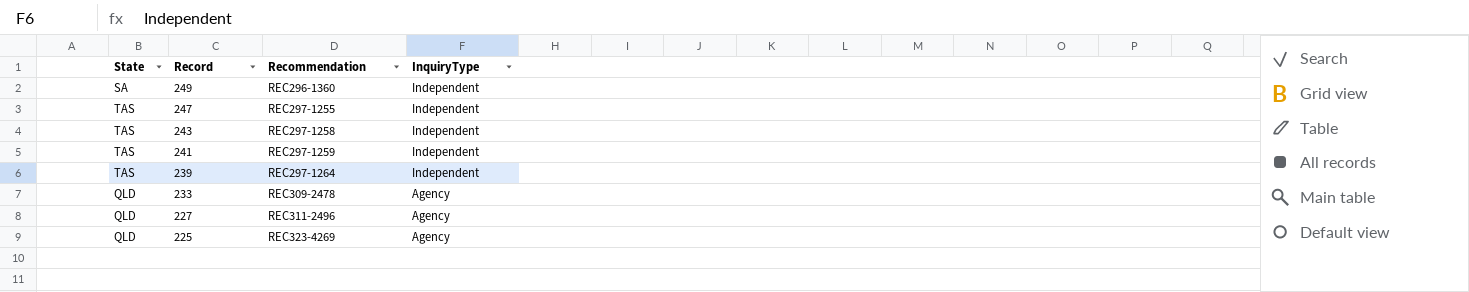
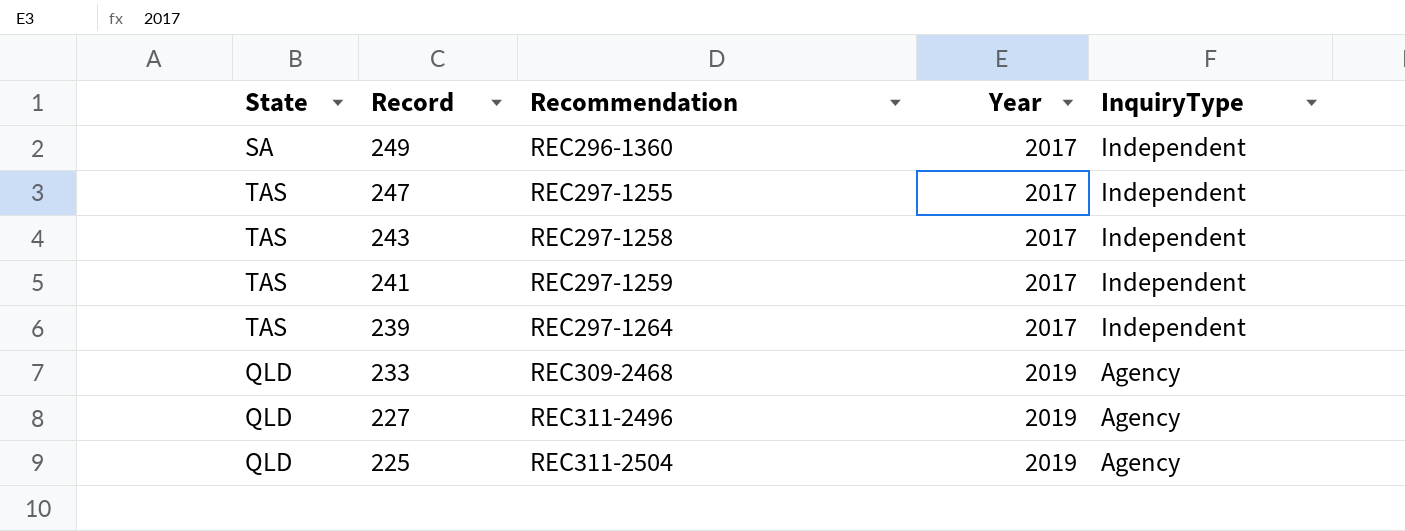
column Year | position: none -> 4
233 | Recommendation: REC309-2478 -> REC309-2468
225 | Recommendation: REC323-4269 -> REC311-2504

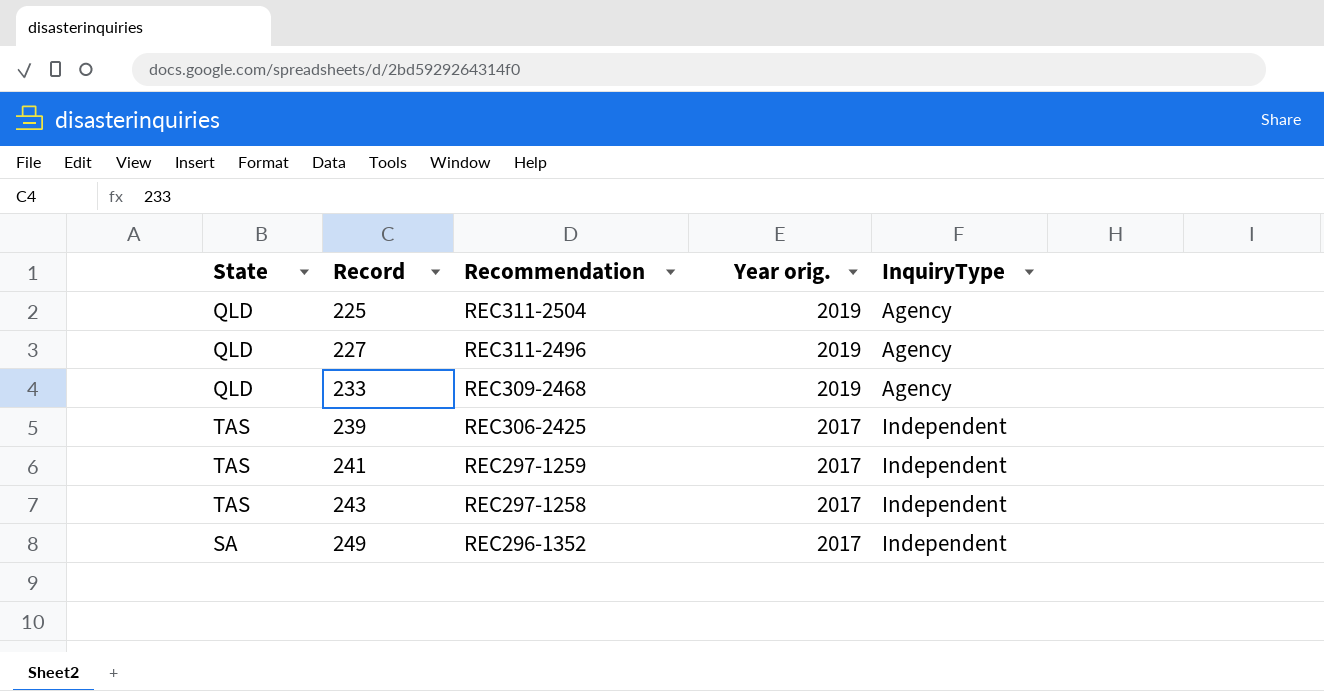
row order: Record descending -> Record ascending
column name: Year -> Year orig.
row 247: TAS | REC297-1255 | 2017 | Independent -> none
239 | Recommendation: REC297-1264 -> REC306-2425
249 | Recommendation: REC296-1360 -> REC296-1352

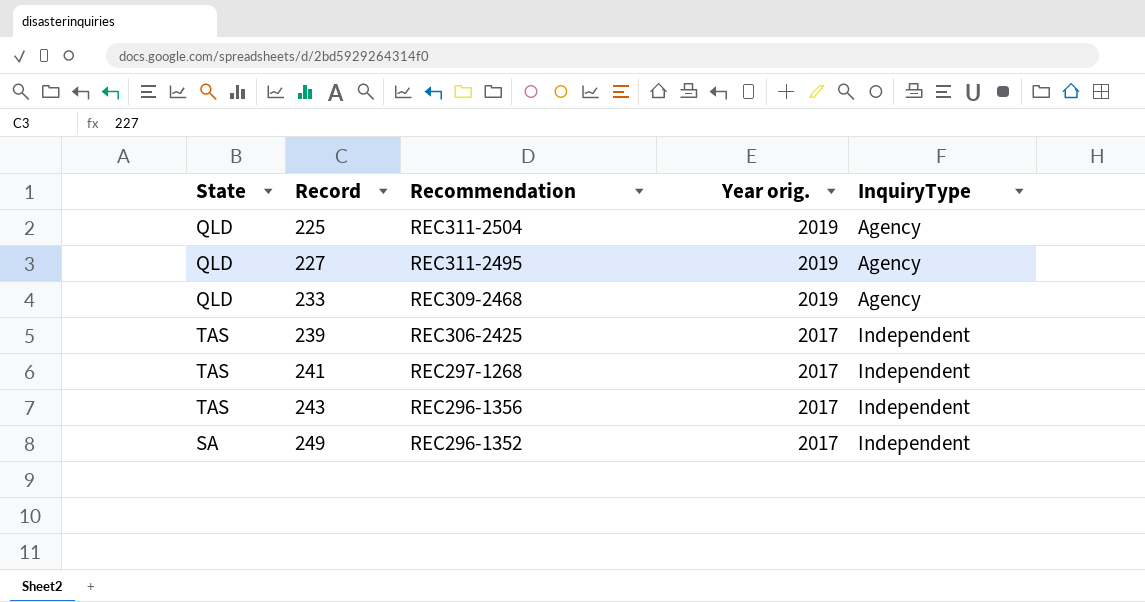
227 | Recommendation: REC311-2496 -> REC311-2495
241 | Recommendation: REC297-1259 -> REC297-1268
243 | Recommendation: REC297-1258 -> REC296-1356

